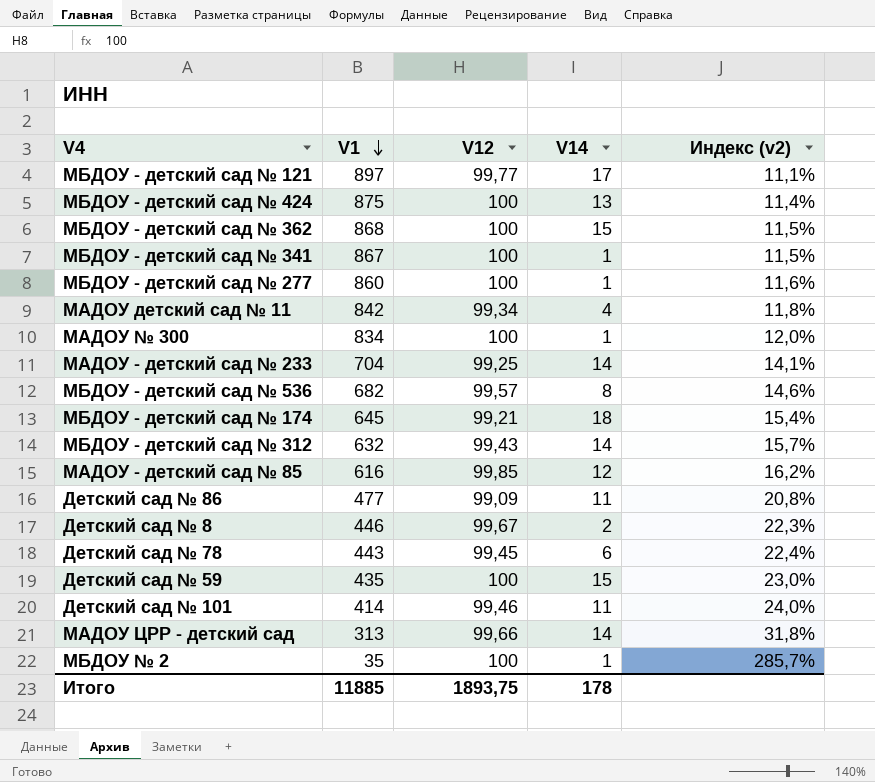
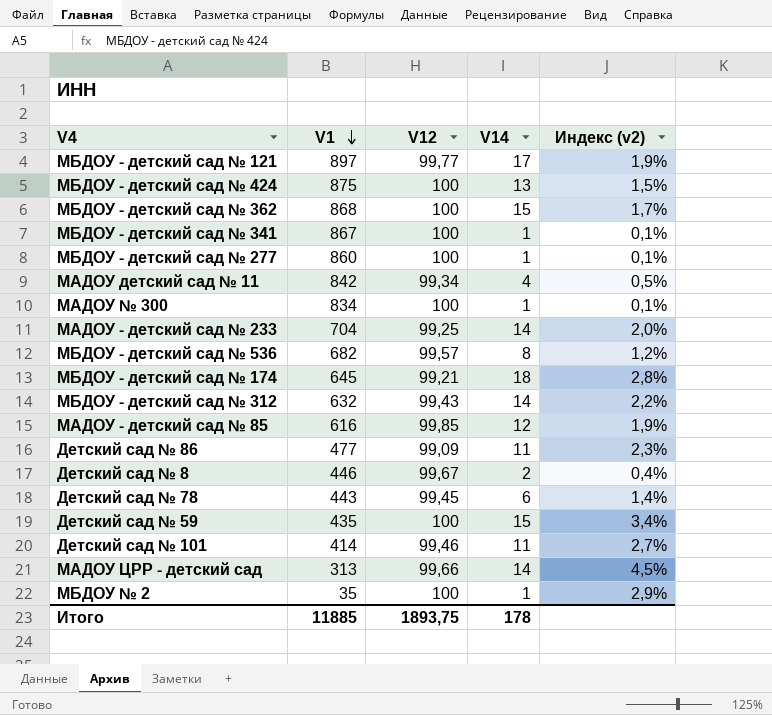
column Индекс (v2) | formula: [V12] / [V1] -> [V14] / [V1]

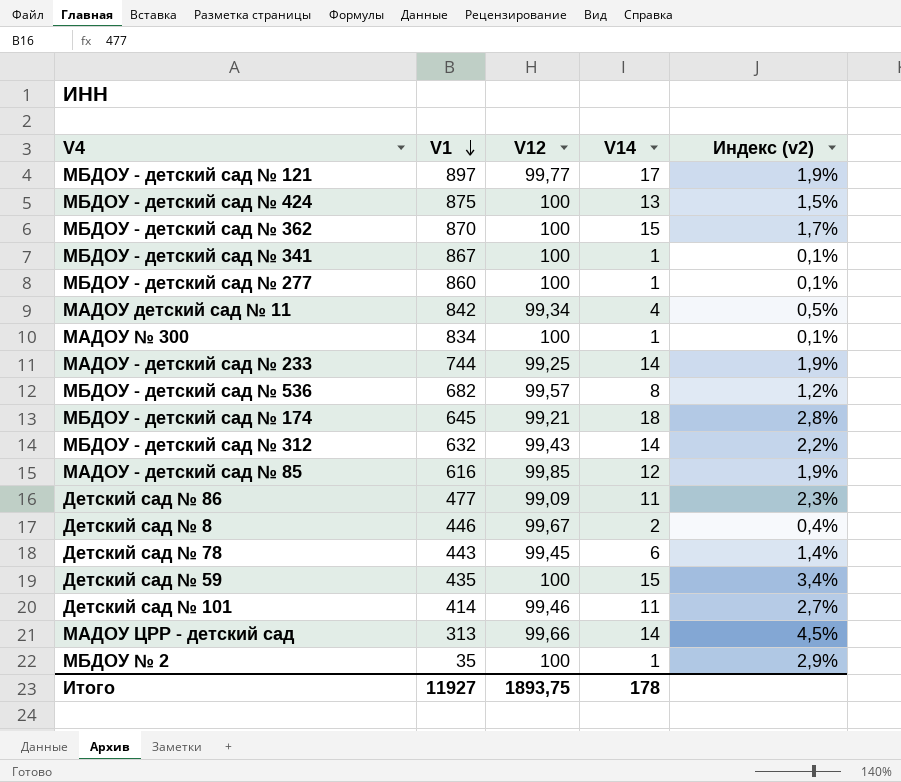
МБДОУ - детский сад № 362 | V1: 868 -> 870
МАДОУ - детский сад № 233 | V1: 704 -> 744
МАДОУ - детский сад № 233 | Индекс (v2): 2,0% -> 1,9%
Итого | V1: 11885 -> 11927

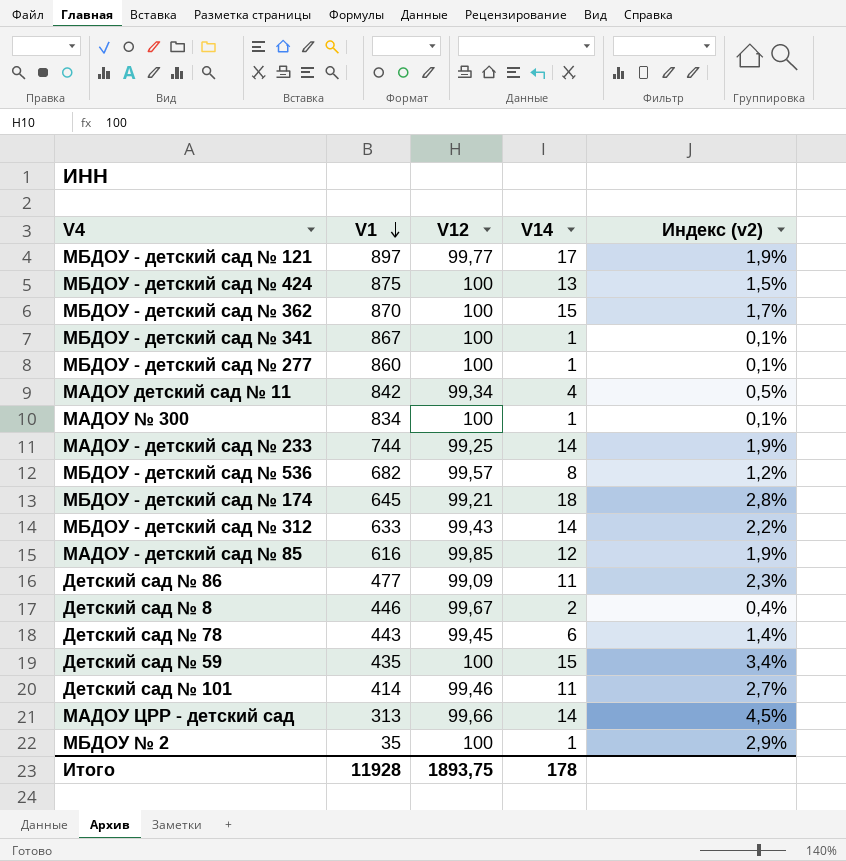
МБДОУ - детский сад № 312 | V1: 632 -> 633
Итого | V1: 11927 -> 11928

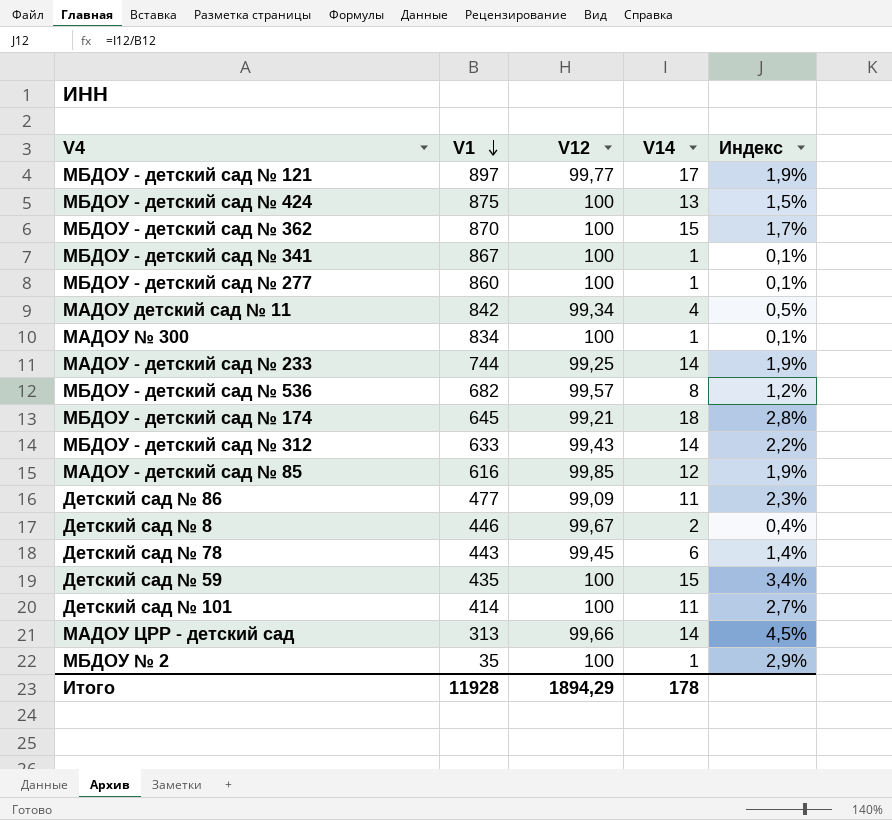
column name: Индекс (v2) -> Индекс
Детский сад № 101 | V12: 99,46 -> 100
Итого | V12: 1893,75 -> 1894,29

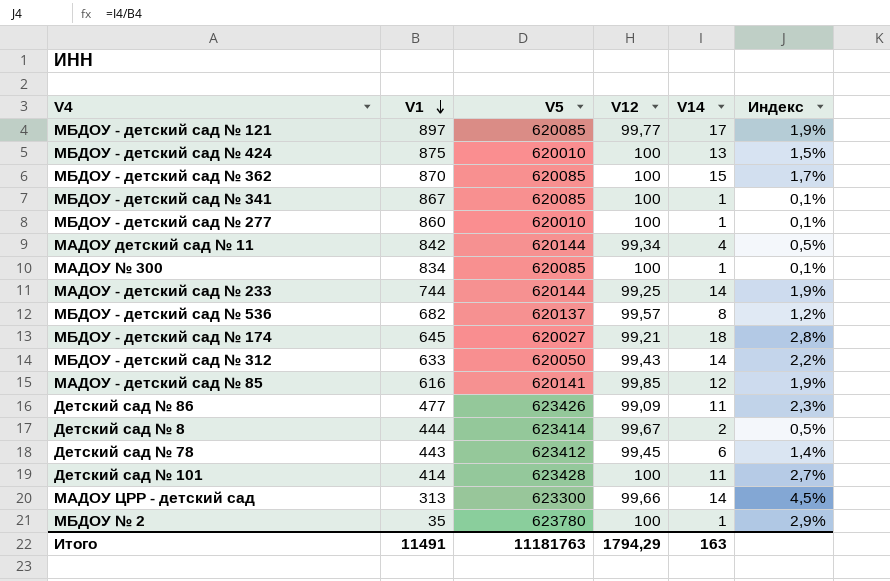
column V5 | position: none -> 3
row Детский сад № 59: 435 | 100 | 15 | 3,4% -> none
Детский сад № 8 | V1: 446 -> 444
Детский сад № 8 | Индекс: 0,4% -> 0,5%
Итого | V1: 11928 -> 11491
Итого | V12: 1894,29 -> 1794,29
Итого | V14: 178 -> 163

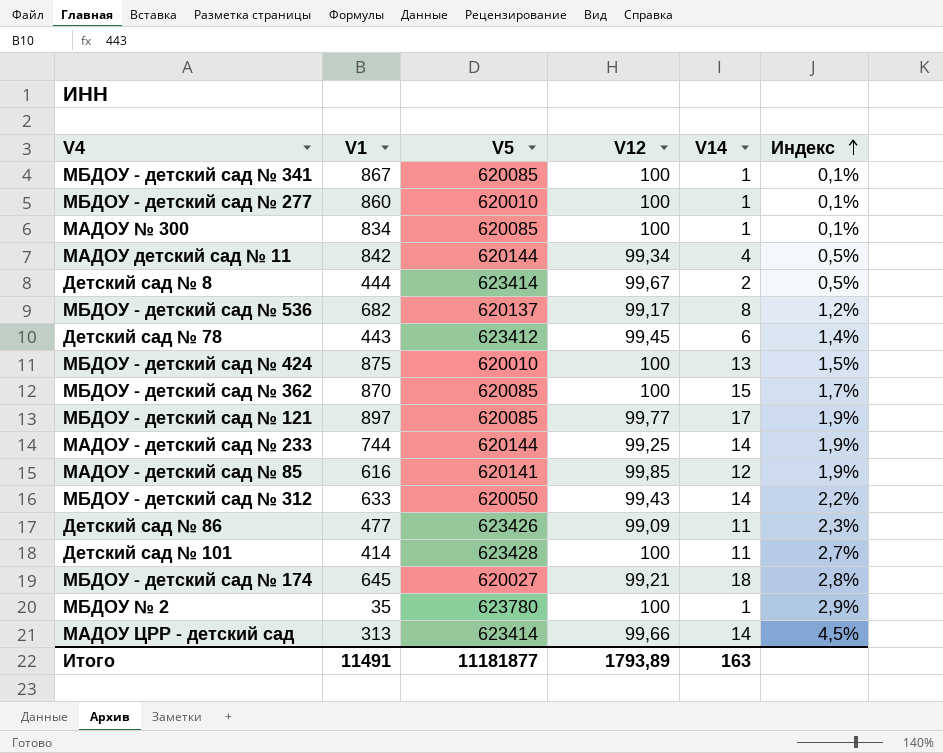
row order: V1 descending -> Индекс ascending
МБДОУ - детский сад № 536 | V12: 99,57 -> 99,17
МАДОУ ЦРР - детский сад | V5: 623300 -> 623414
Итого | V5: 11181763 -> 11181877
Итого | V12: 1794,29 -> 1793,89

